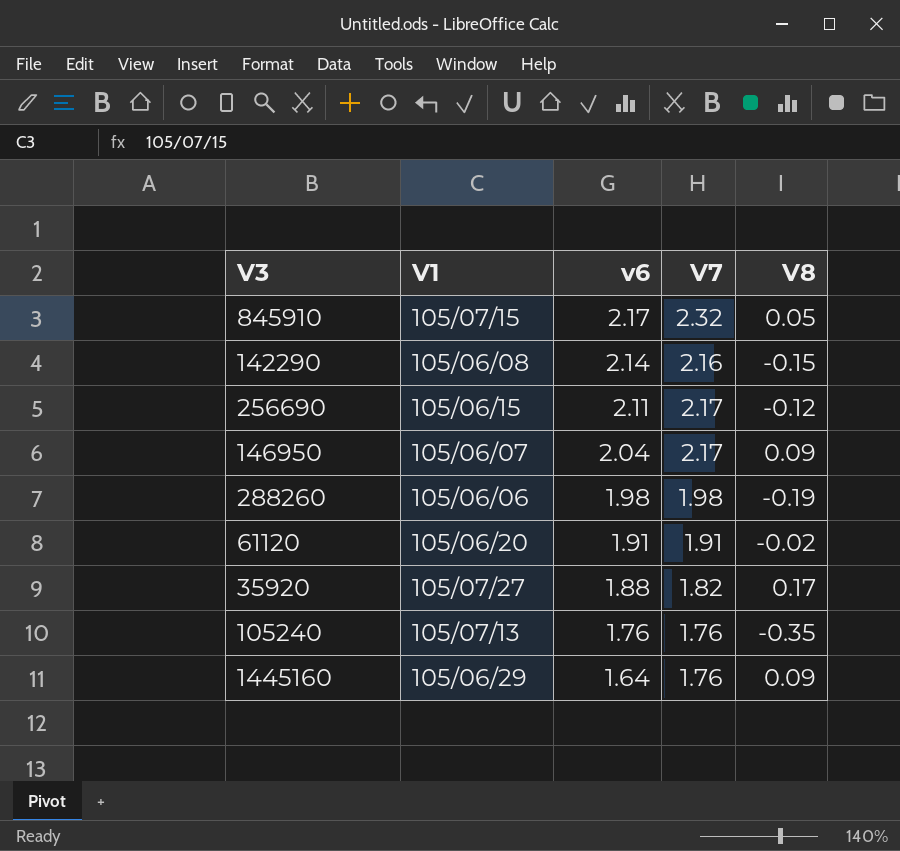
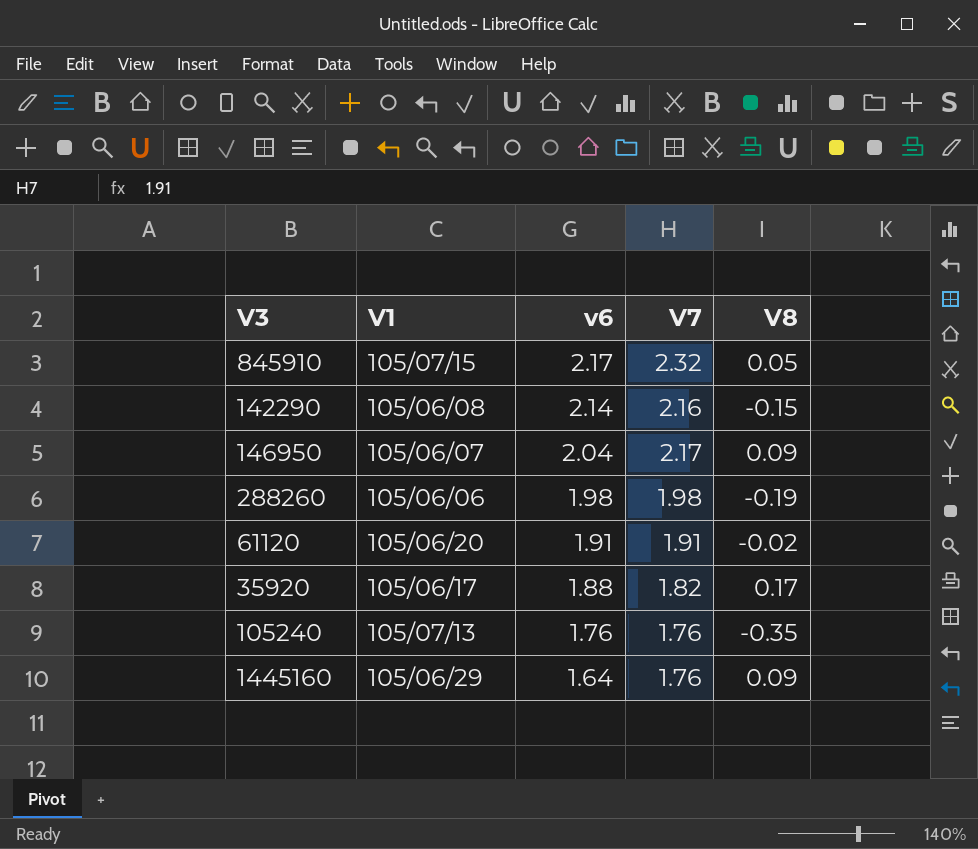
row 256690: 105/06/15 | 2.11 | 2.17 | -0.12 -> none
35920 | V1: 105/07/27 -> 105/06/17

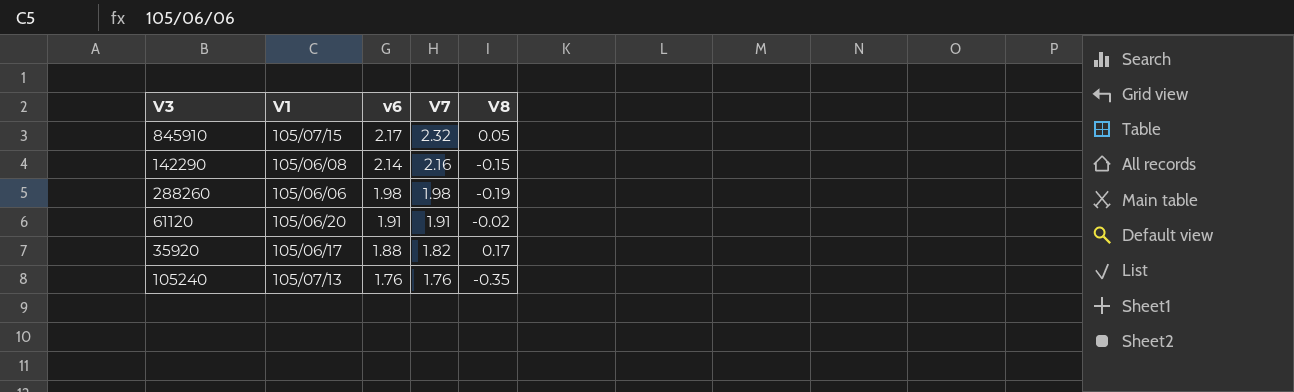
row 146950: 105/06/07 | 2.04 | 2.17 | 0.09 -> none
row 1445160: 105/06/29 | 1.64 | 1.76 | 0.09 -> none

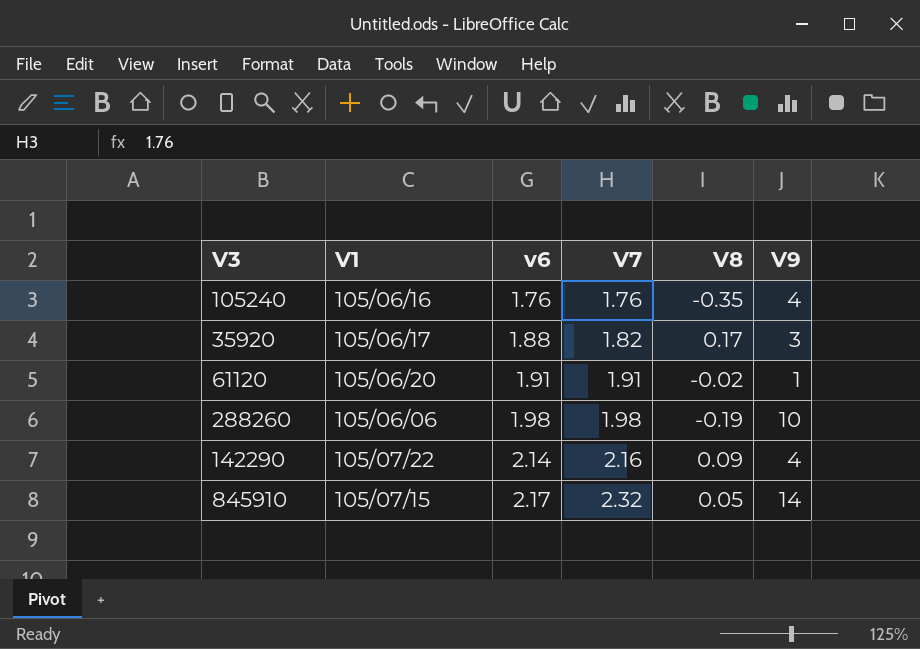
row order: v6 descending -> v6 ascending
column V9 | position: none -> 6
105240 | V1: 105/07/13 -> 105/06/16
142290 | V1: 105/06/08 -> 105/07/22
142290 | V8: -0.15 -> 0.09

